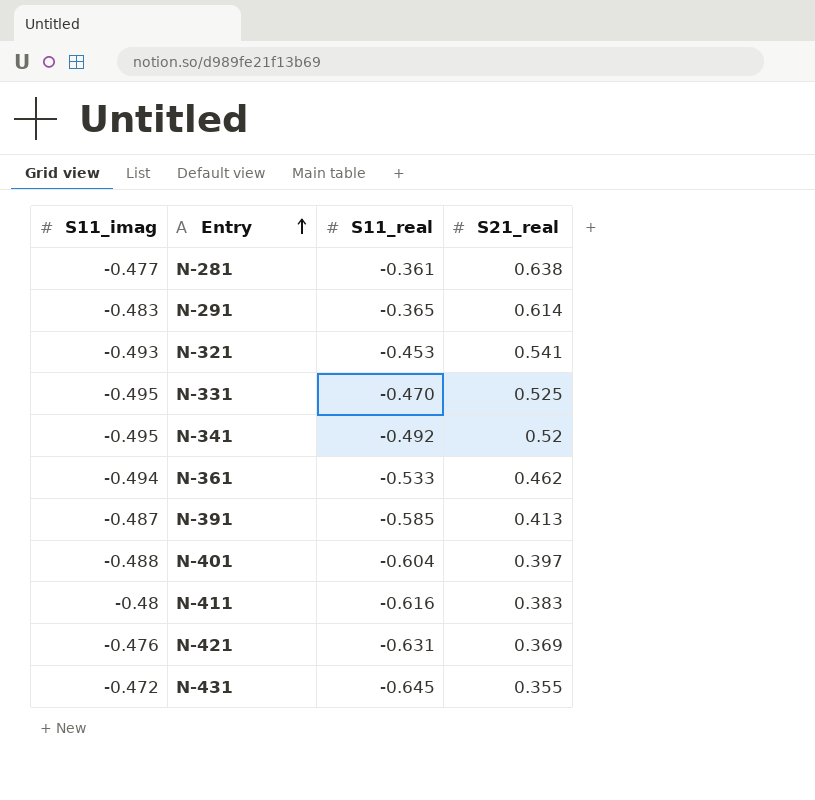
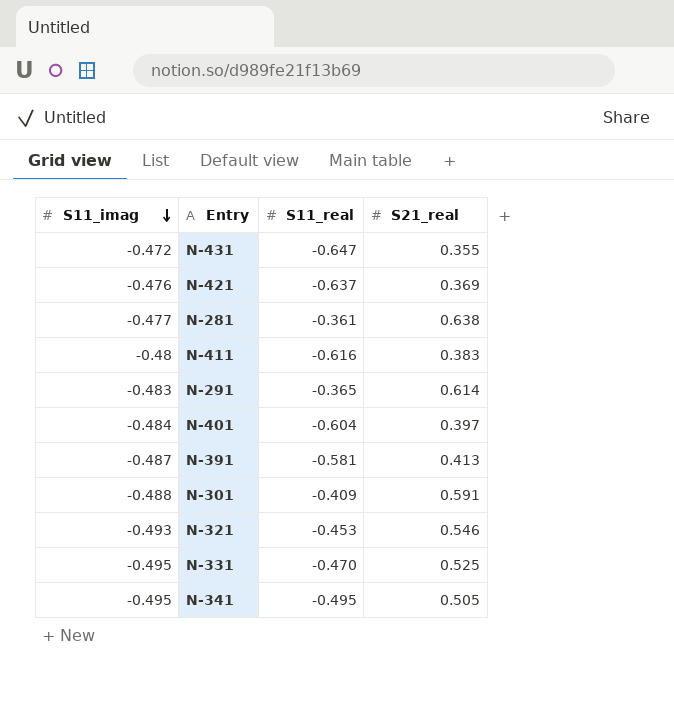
row order: Entry ascending -> S11_imag descending
row N-361: -0.494 | -0.533 | 0.462 -> none
N-431 | S11_real: -0.645 -> -0.647
N-421 | S11_real: -0.631 -> -0.637
N-401 | S11_imag: -0.488 -> -0.484
N-391 | S11_real: -0.585 -> -0.581
row N-301: none -> -0.488 | -0.409 | 0.591
N-321 | S21_real: 0.541 -> 0.546
N-341 | S11_real: -0.492 -> -0.495
N-341 | S21_real: 0.52 -> 0.505

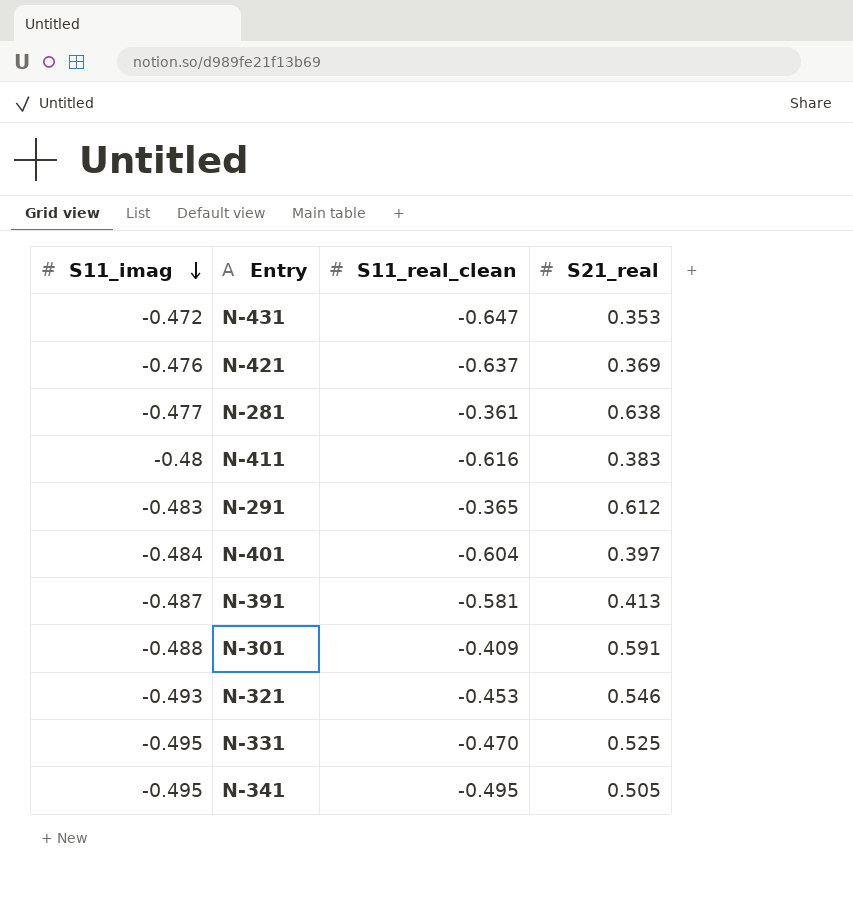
column name: S11_real -> S11_real_clean
N-431 | S21_real: 0.355 -> 0.353
N-291 | S21_real: 0.614 -> 0.612

